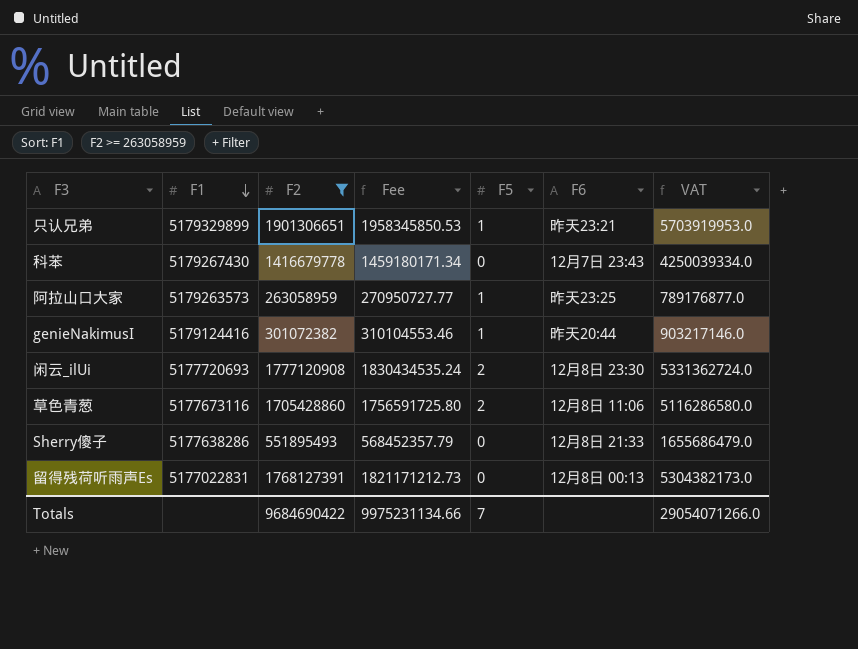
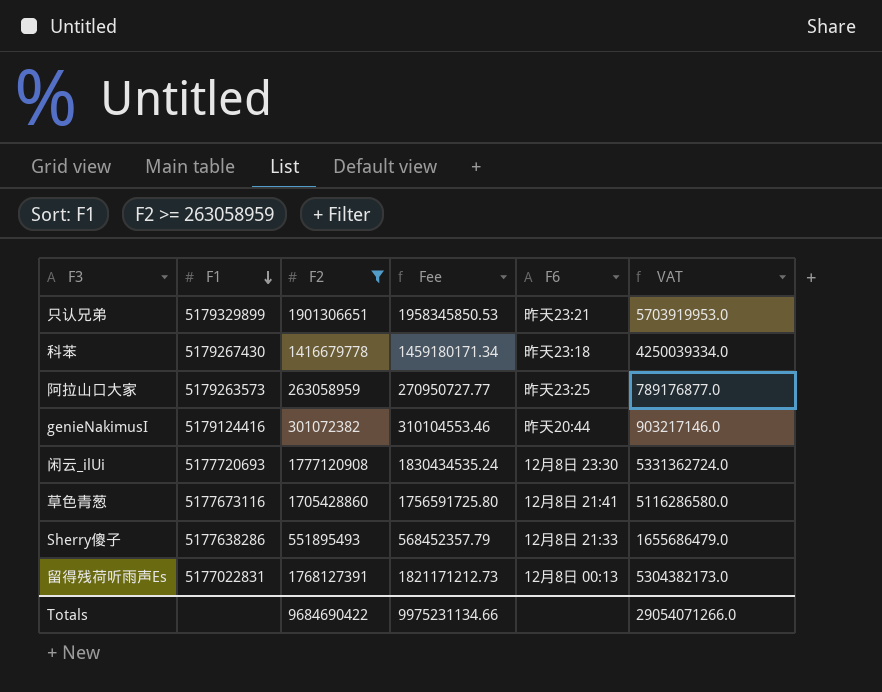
column F5 | position: 5 -> none
科苯 | F6: 12月7日 23:43 -> 昨天23:18
草色青葱 | F6: 12月8日 11:06 -> 12月8日 21:41

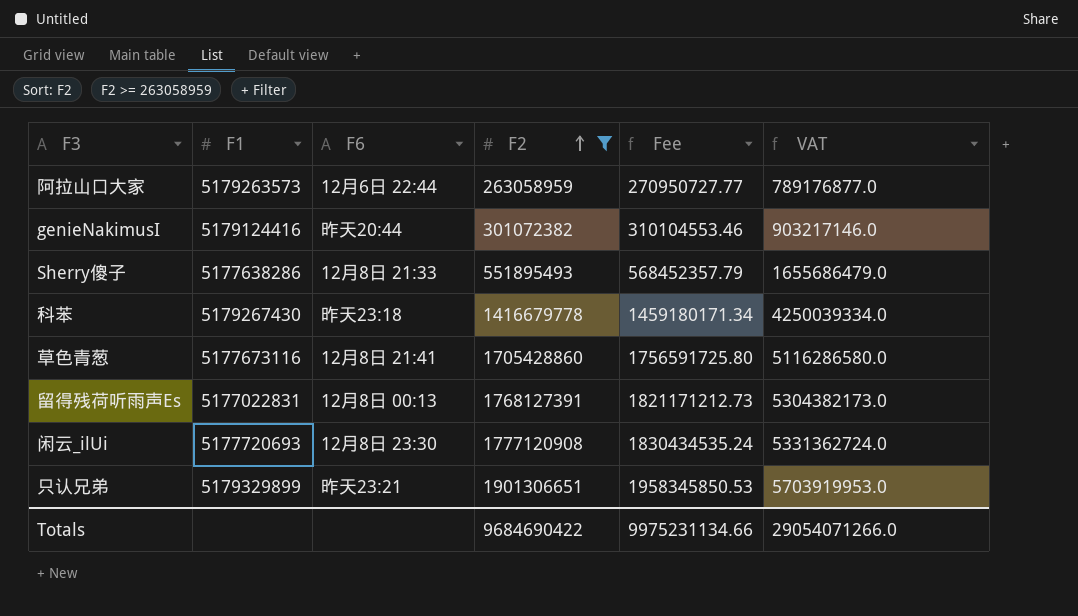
row order: F1 descending -> F2 ascending
column F6 | position: 5 -> 3
阿拉山口大家 | F6: 昨天23:25 -> 12月6日 22:44

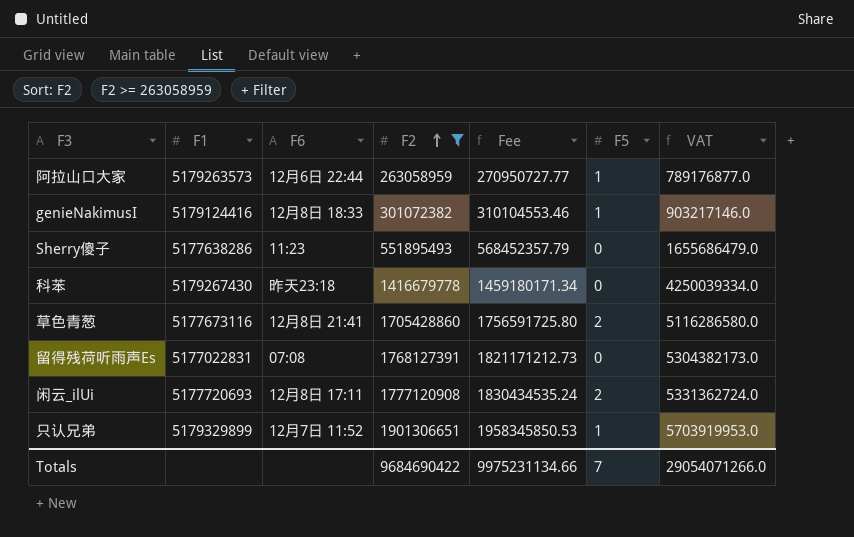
column F5 | position: none -> 6
genieNakimusI | F6: 昨天20:44 -> 12月8日 18:33
Sherry傻子 | F6: 12月8日 21:33 -> 11:23
留得残荷听雨声Es | F6: 12月8日 00:13 -> 07:08
闲云_ilUi | F6: 12月8日 23:30 -> 12月8日 17:11
只认兄弟 | F6: 昨天23:21 -> 12月7日 11:52

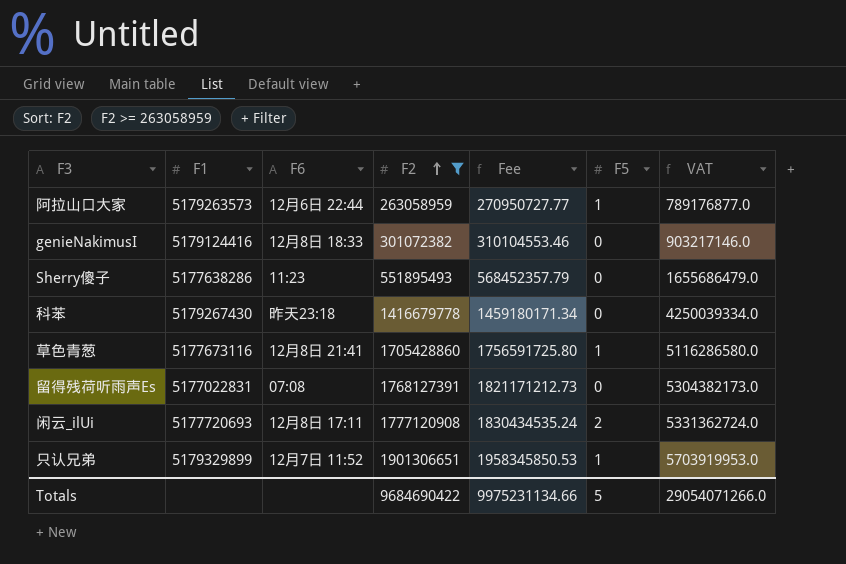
genieNakimusI | F5: 1 -> 0
草色青葱 | F5: 2 -> 1
Totals | F5: 7 -> 5

